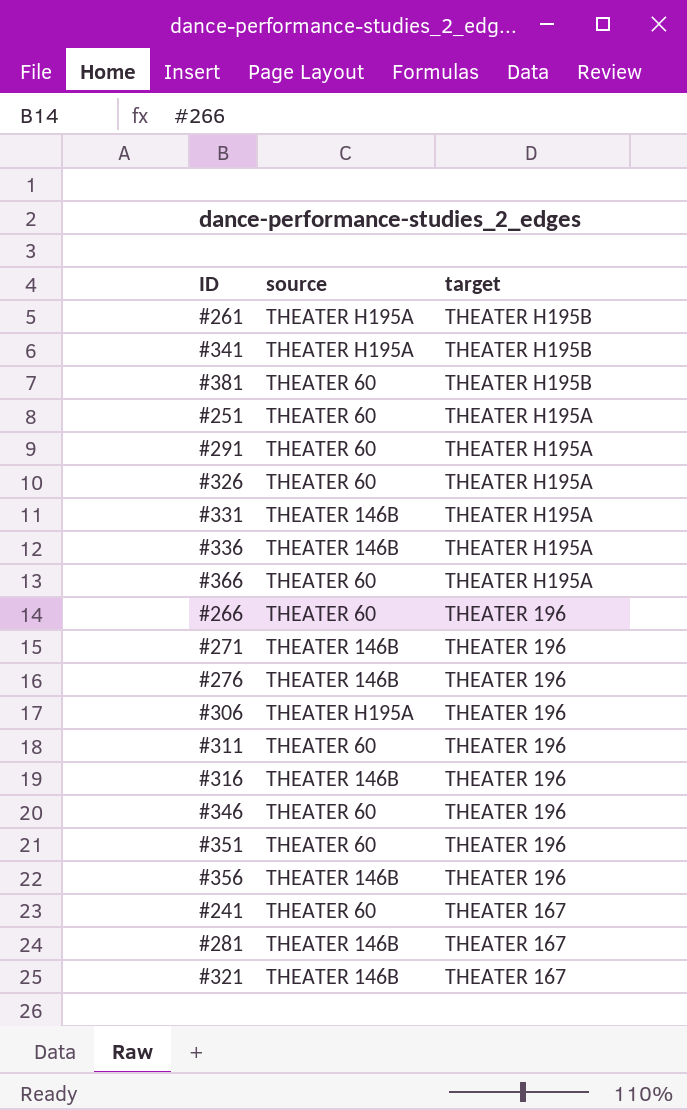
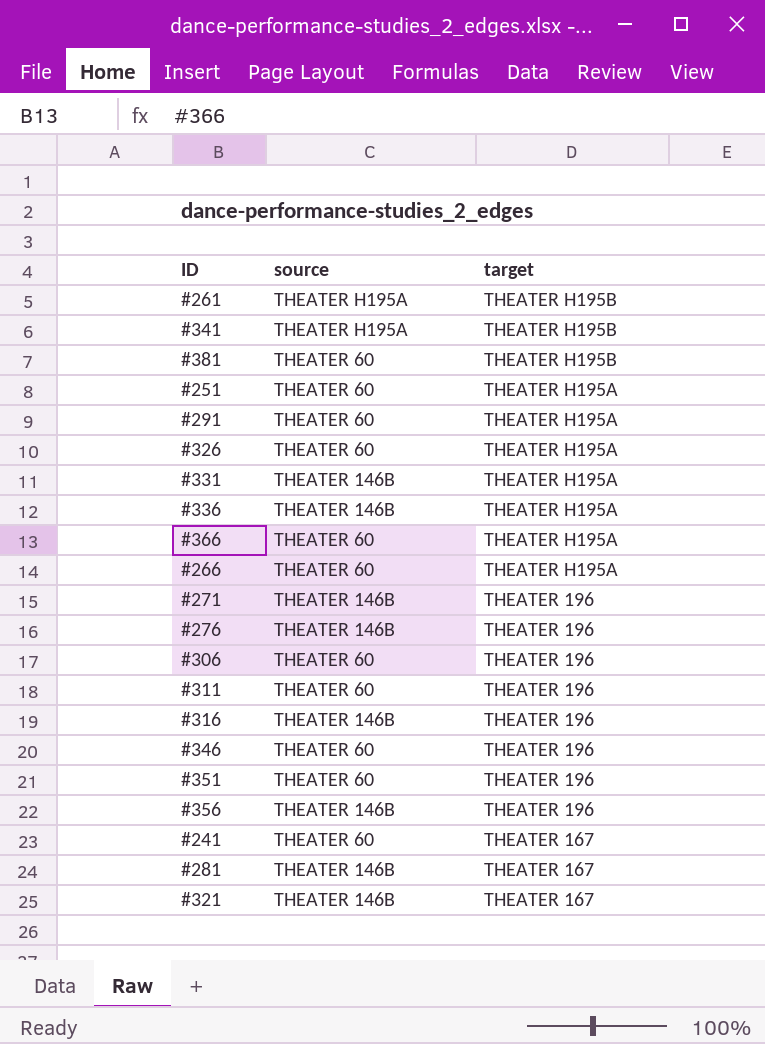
#266 | target: THEATER 196 -> THEATER H195A
#306 | source: THEATER H195A -> THEATER 60

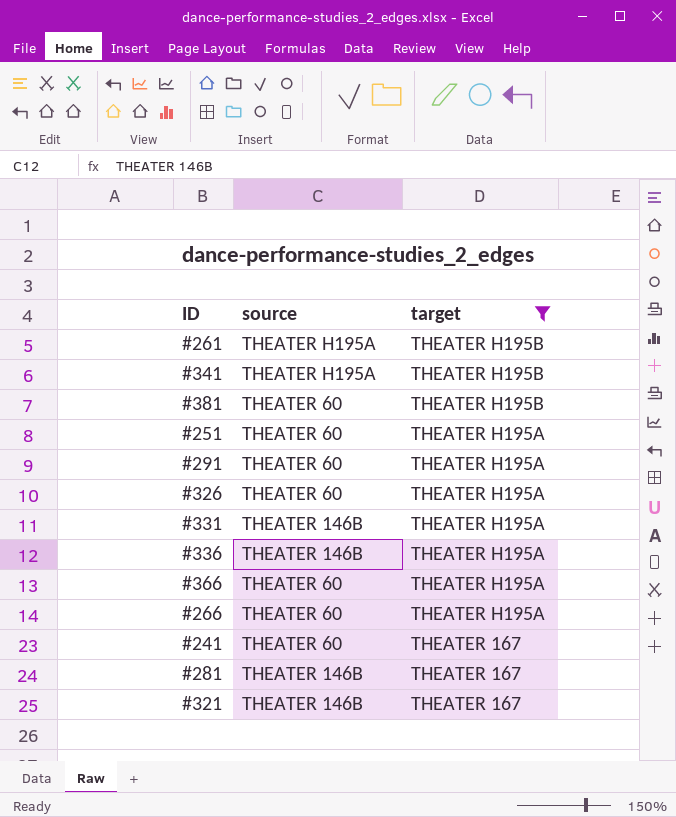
filter: none -> target != THEATER 196

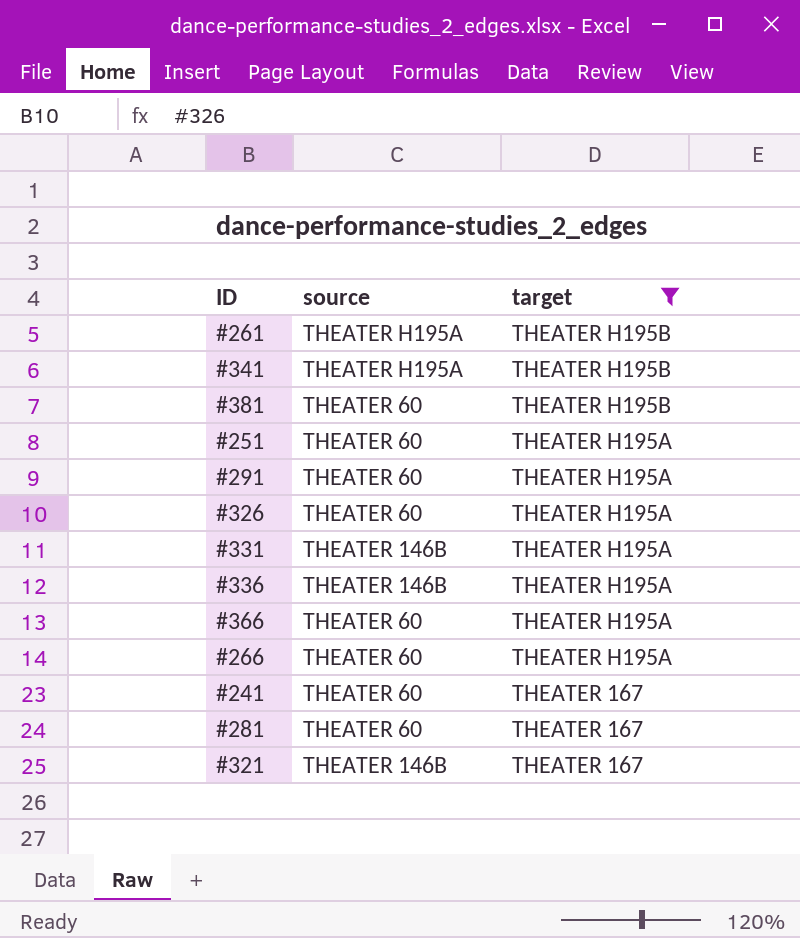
#281 | source: THEATER 146B -> THEATER 60

